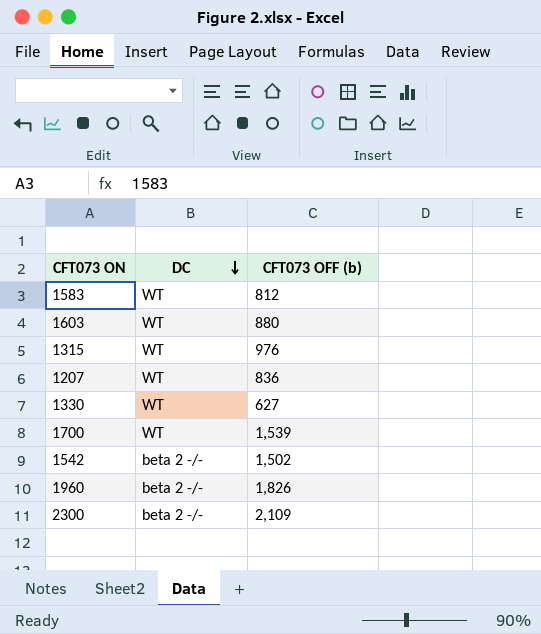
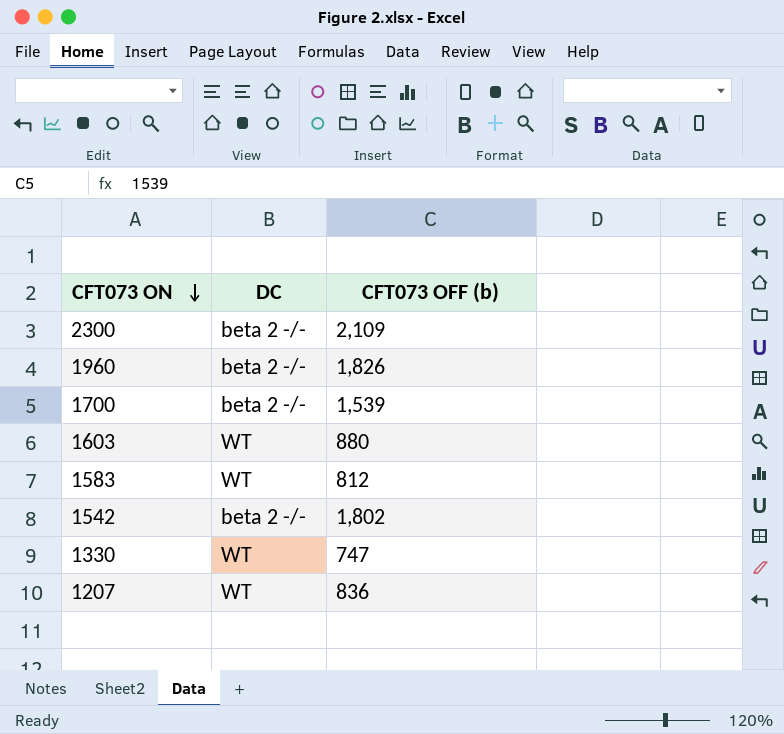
row order: DC descending -> CFT073 ON descending
row 1315: WT | 976 -> none
1700 | DC: WT -> beta 2 -/-
1542 | CFT073 OFF (b): 1,502 -> 1,802
1330 | CFT073 OFF (b): 627 -> 747

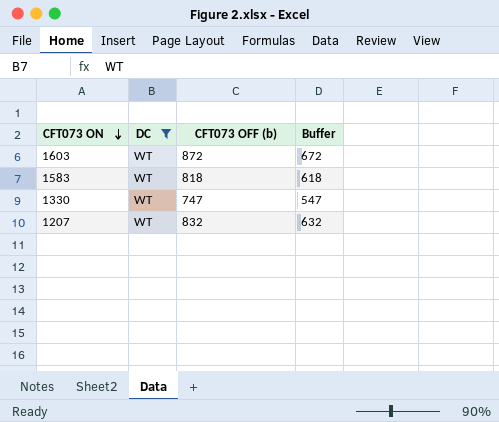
filter: none -> DC = WT
column Buffer | formula: none -> [CFT073 OFF (b)] - 200
1603 | CFT073 OFF (b): 880 -> 872
1583 | CFT073 OFF (b): 812 -> 818
1207 | CFT073 OFF (b): 836 -> 832

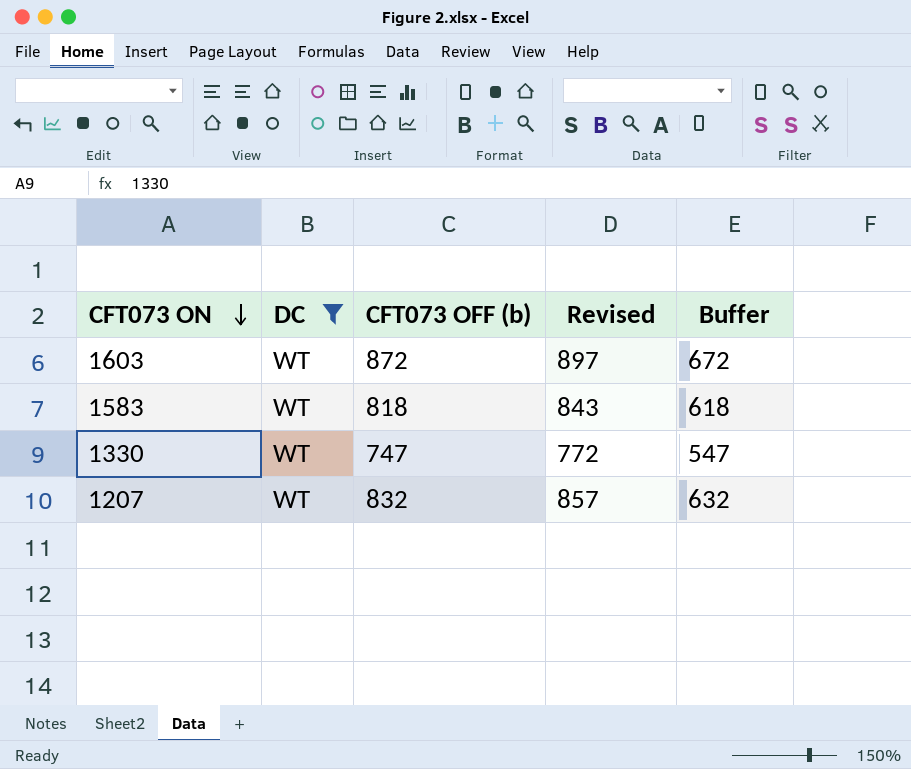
column Revised | formula: none -> [CFT073 OFF (b)] + 25

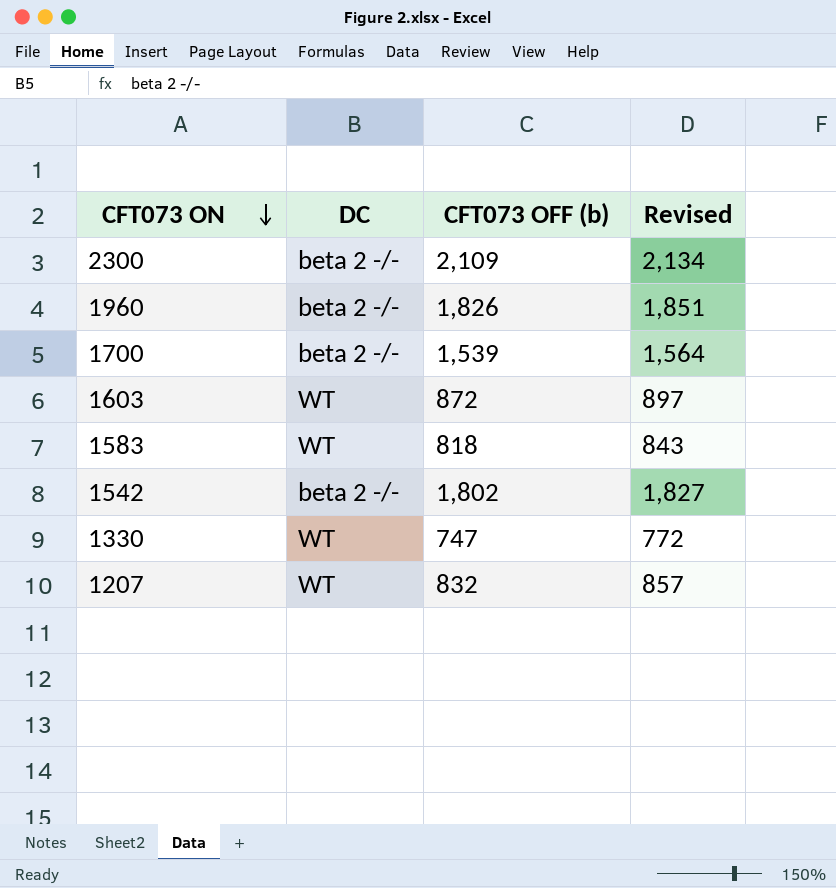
filter: DC = WT -> none
column Buffer | formula: [CFT073 OFF (b)] - 200 -> none

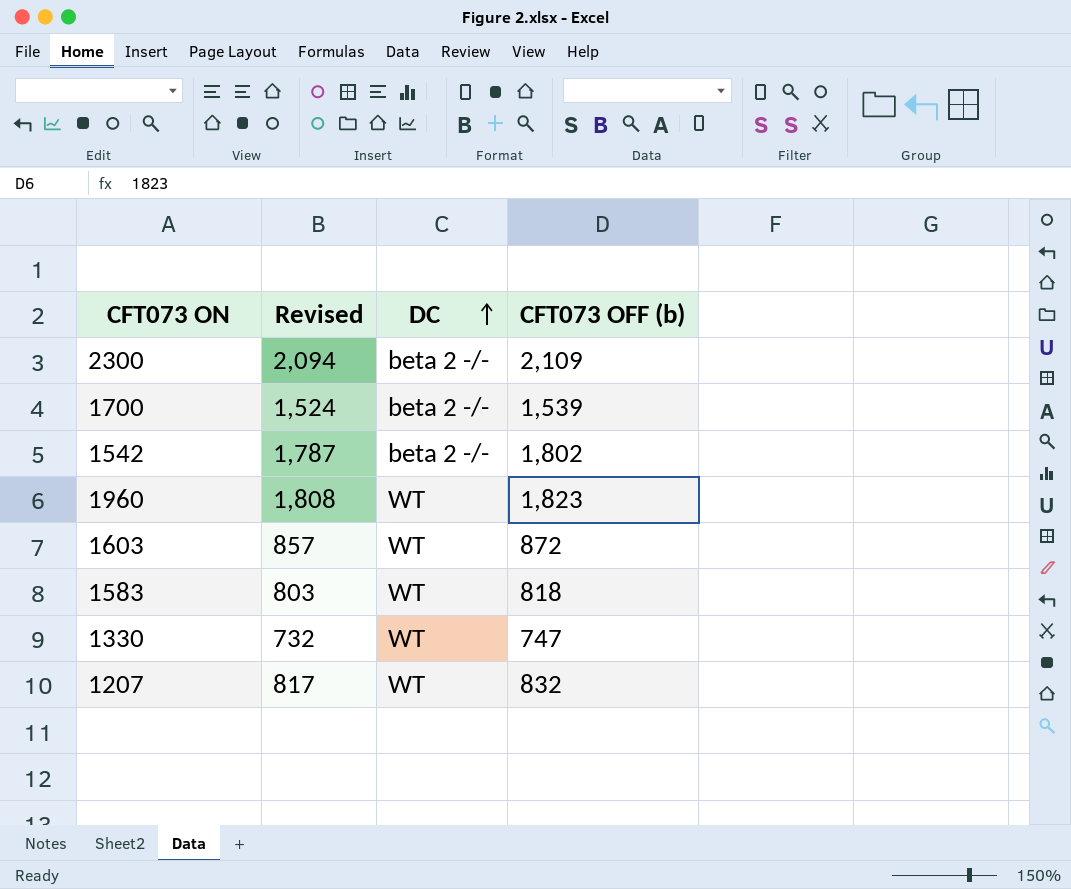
row order: CFT073 ON descending -> DC ascending
column Revised | formula: [CFT073 OFF (b)] + 25 -> [CFT073 OFF (b)] - 15
column Revised | position: 4 -> 2
1960 | DC: beta 2 -/- -> WT
1960 | CFT073 OFF (b): 1,826 -> 1,823

